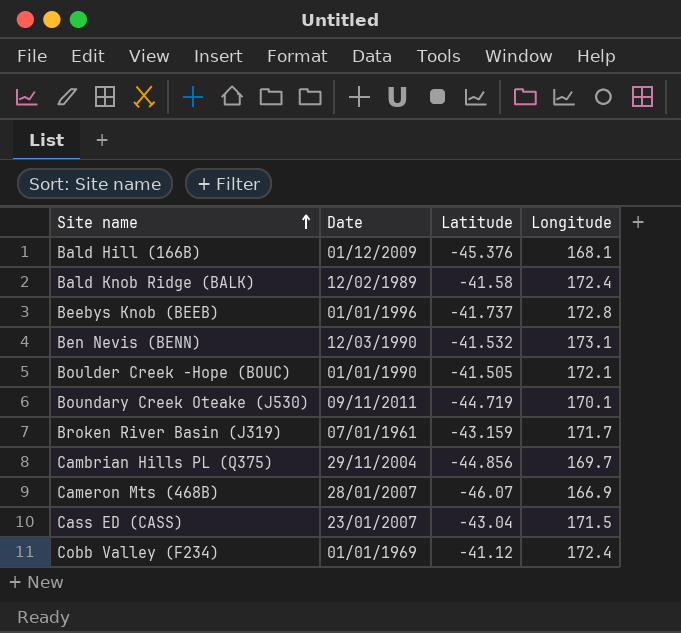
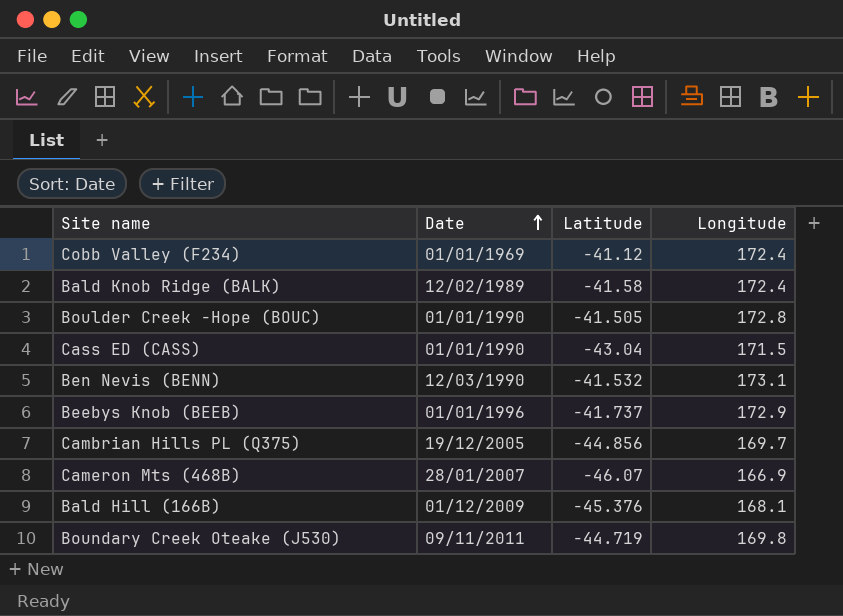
row order: Site name ascending -> Date ascending
row Broken River Basin (J319): 07/01/1961 | -43.159 | 171.7 -> none
Boulder Creek -Hope (BOUC) | Longitude: 172.1 -> 172.8
Cass ED (CASS) | Date: 23/01/2007 -> 01/01/1990
Beebys Knob (BEEB) | Longitude: 172.8 -> 172.9
Cambrian Hills PL (Q375) | Date: 29/11/2004 -> 19/12/2005
Boundary Creek Oteake (J530) | Longitude: 170.1 -> 169.8

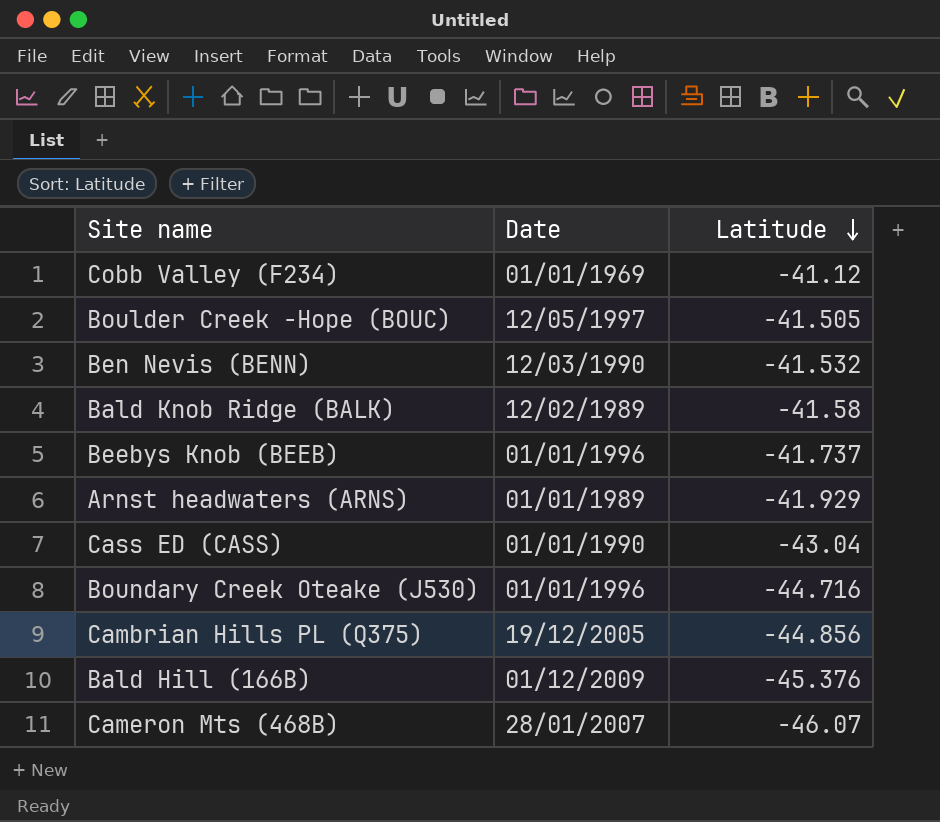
row order: Date ascending -> Latitude descending
column Longitude | position: 4 -> none
Boulder Creek -Hope (BOUC) | Date: 01/01/1990 -> 12/05/1997
row Arnst headwaters (ARNS): none -> 01/01/1989 | -41.929
Boundary Creek Oteake (J530) | Date: 09/11/2011 -> 01/01/1996
Boundary Creek Oteake (J530) | Latitude: -44.719 -> -44.716

